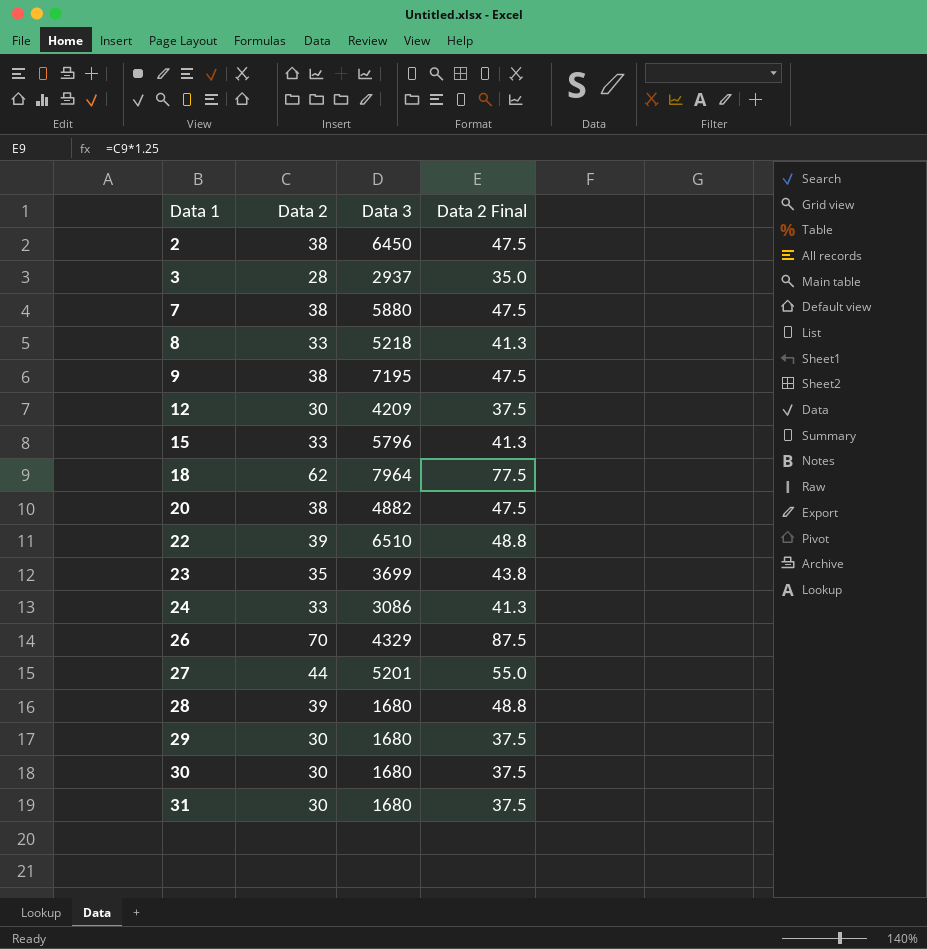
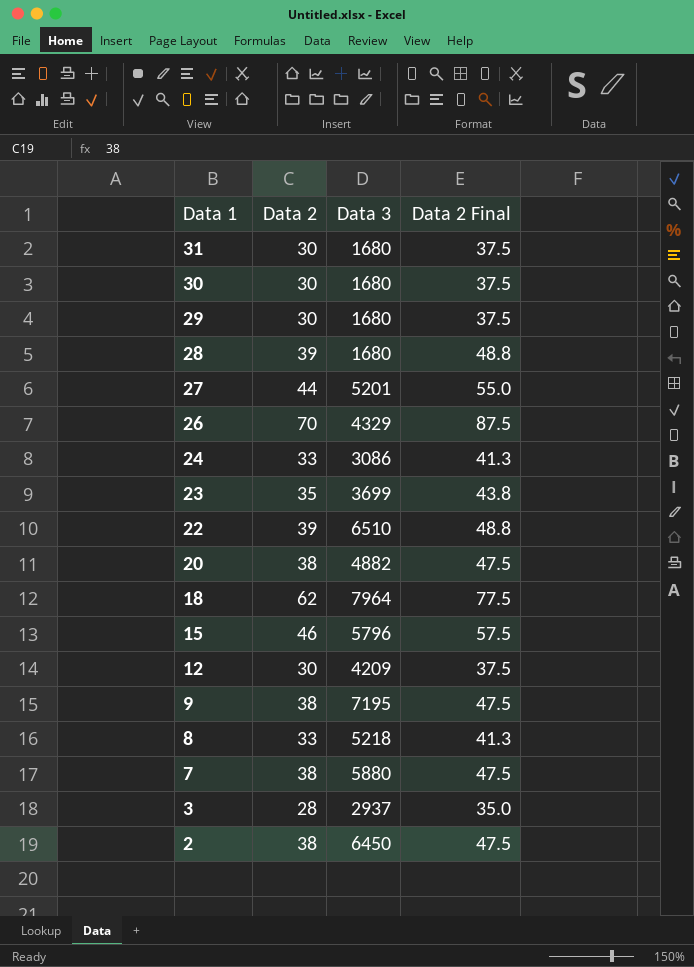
row order: Data 1 ascending -> Data 1 descending
15 | Data 2: 33 -> 46
15 | Data 2 Final: 41.3 -> 57.5

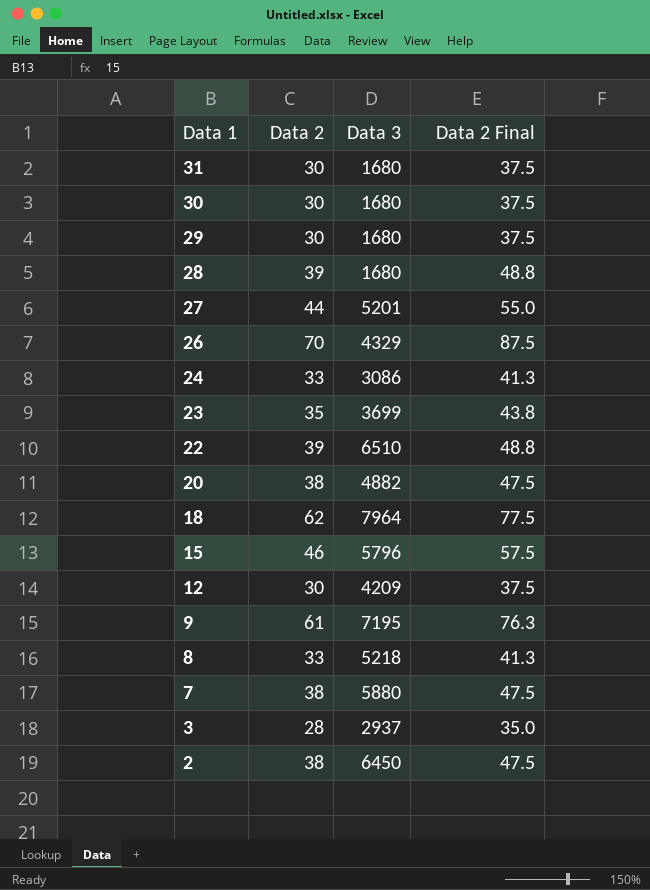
9 | Data 2: 38 -> 61
9 | Data 2 Final: 47.5 -> 76.3

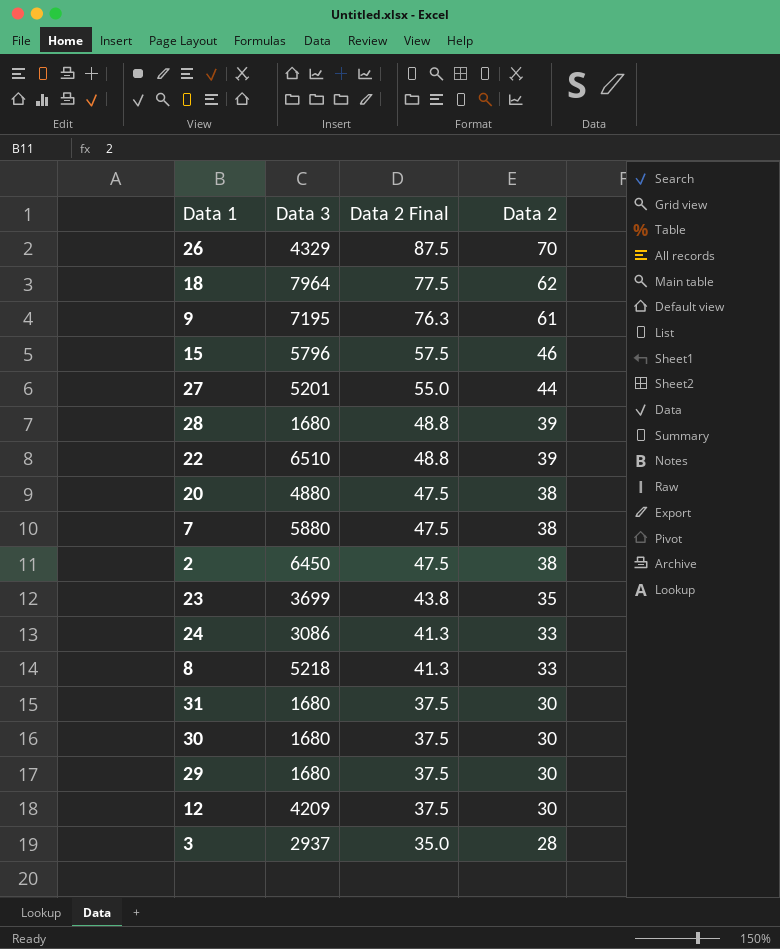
row order: Data 1 descending -> Data 2 Final descending
column Data 2 | position: 2 -> 4
20 | Data 3: 4882 -> 4880

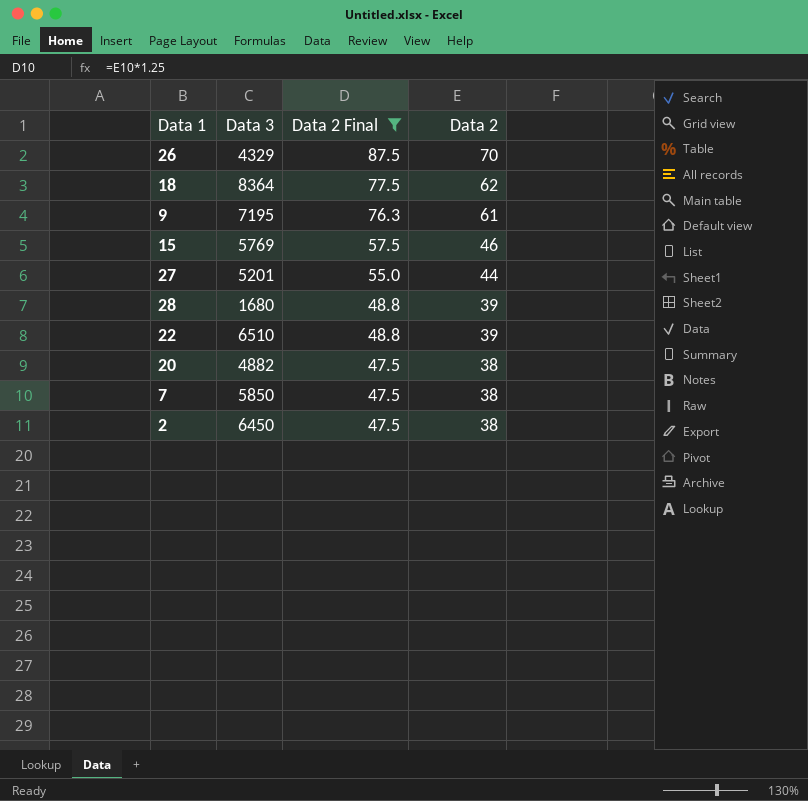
filter: none -> Data 2 Final >= 47.5
18 | Data 3: 7964 -> 8364
15 | Data 3: 5796 -> 5769
20 | Data 3: 4880 -> 4882
7 | Data 3: 5880 -> 5850

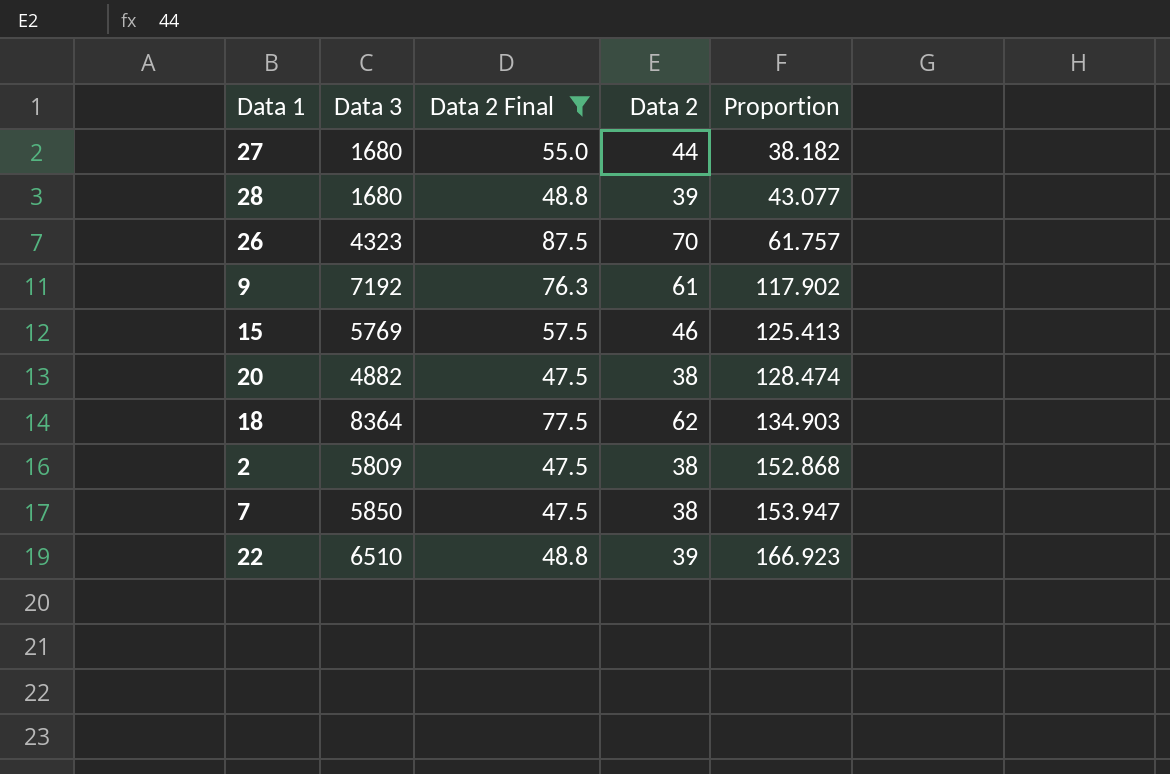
row order: Data 2 Final descending -> Proportion ascending
column Proportion | formula: none -> [Data 3] / [Data 2]
27 | Data 3: 5201 -> 1680
26 | Data 3: 4329 -> 4323
9 | Data 3: 7195 -> 7192
2 | Data 3: 6450 -> 5809

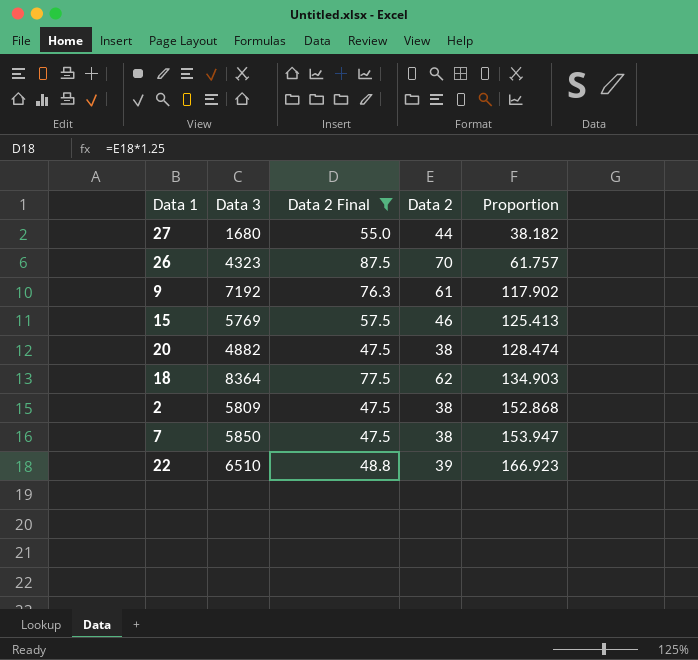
row 28: 1680 | 48.8 | 39 | 43.077 -> none

